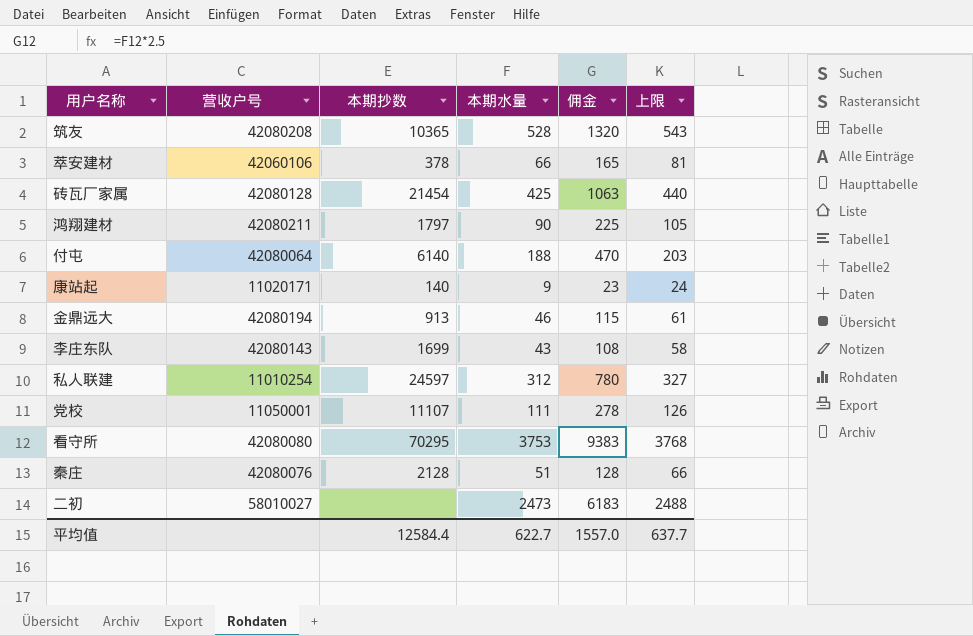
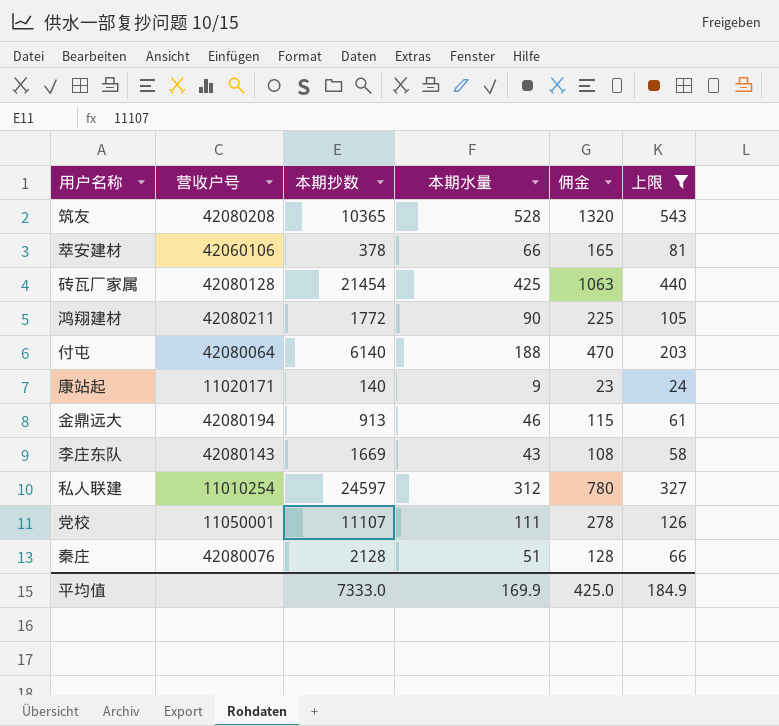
filter: none -> 上限 <= 543
鸿翔建材 | 本期抄数: 1797 -> 1772
李庄东队 | 本期抄数: 1699 -> 1669
平均值 | 本期抄数: 12584.4 -> 7333.0
平均值 | 本期水量: 622.7 -> 169.9
平均值 | 佣金: 1557.0 -> 425.0
平均值 | 上限: 637.7 -> 184.9

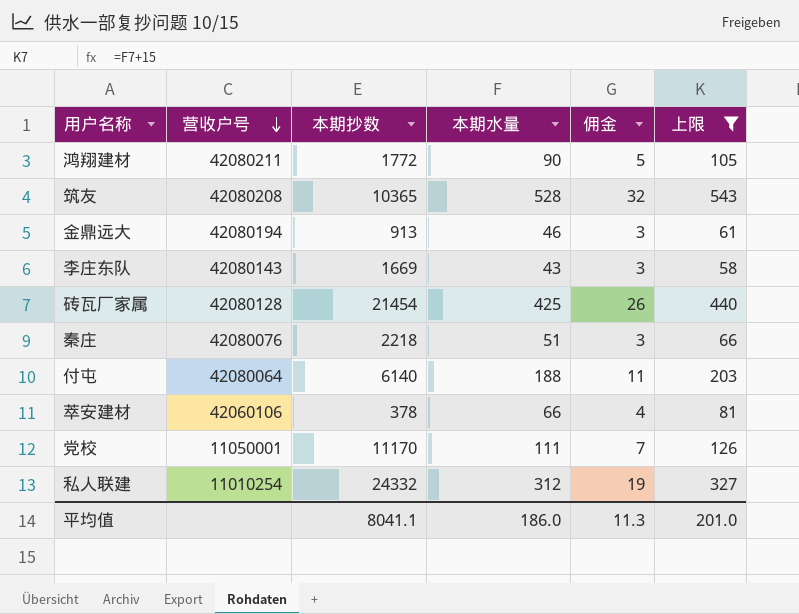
row order: none -> 营收户号 descending
column 佣金 | formula: [本期水量] * 2.5 -> [本期水量] * 0.06
row 康站起: 11020171 | 140 | 9 | 23 | 24 -> none
秦庄 | 本期抄数: 2128 -> 2218
党校 | 本期抄数: 11107 -> 11170
私人联建 | 本期抄数: 24597 -> 24332
平均值 | 本期抄数: 7333.0 -> 8041.1
平均值 | 本期水量: 169.9 -> 186.0
平均值 | 佣金: 425.0 -> 11.3
平均值 | 上限: 184.9 -> 201.0

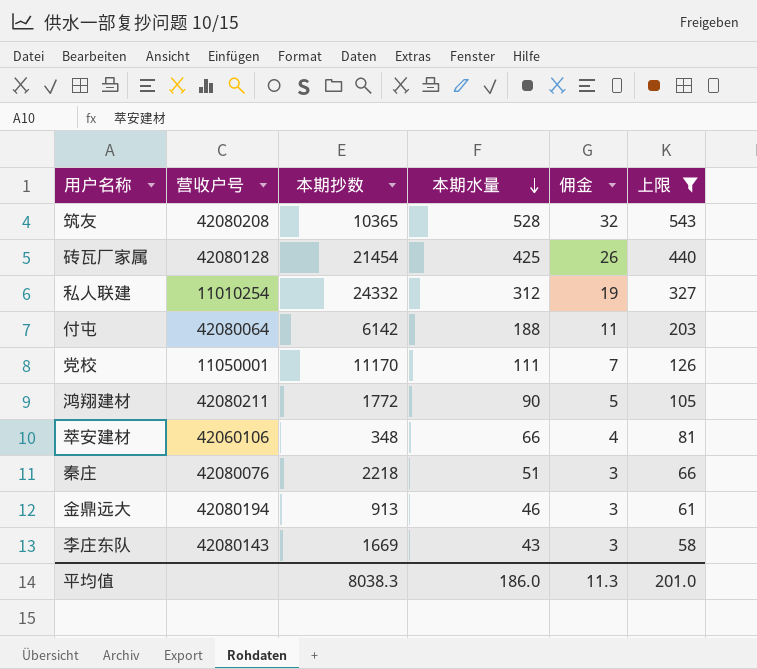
row order: 营收户号 descending -> 本期水量 descending
付屯 | 本期抄数: 6140 -> 6142
萃安建材 | 本期抄数: 378 -> 348
平均值 | 本期抄数: 8041.1 -> 8038.3

